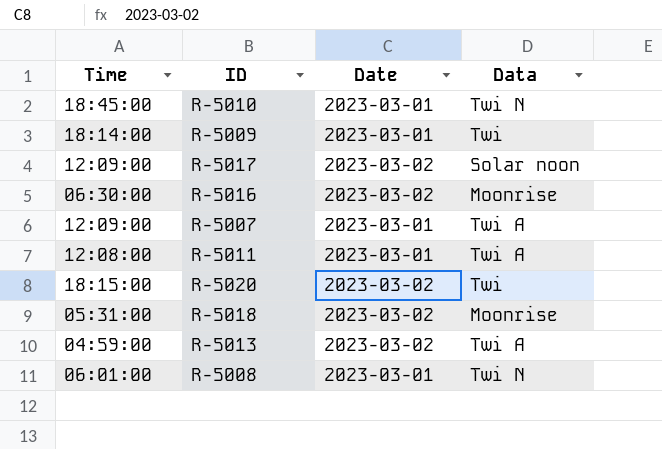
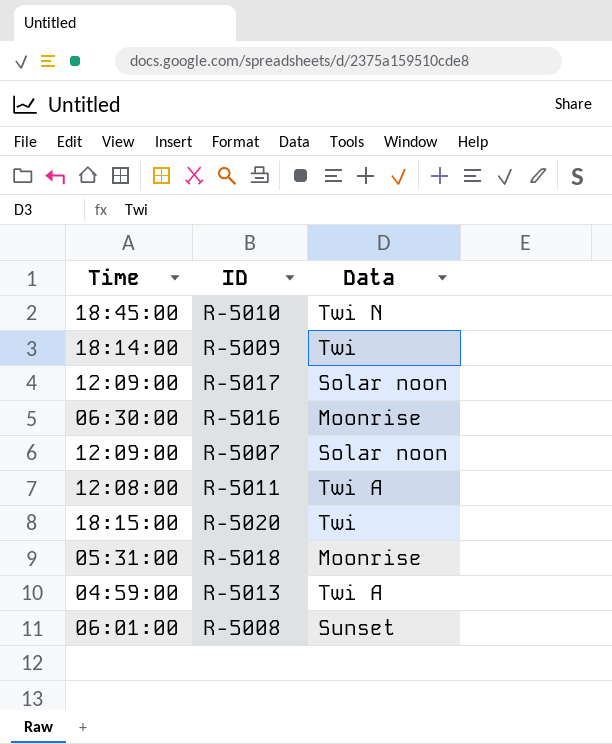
column Date | position: 3 -> none
R-5007 | Data: Twi A -> Solar noon
R-5008 | Data: Twi N -> Sunset

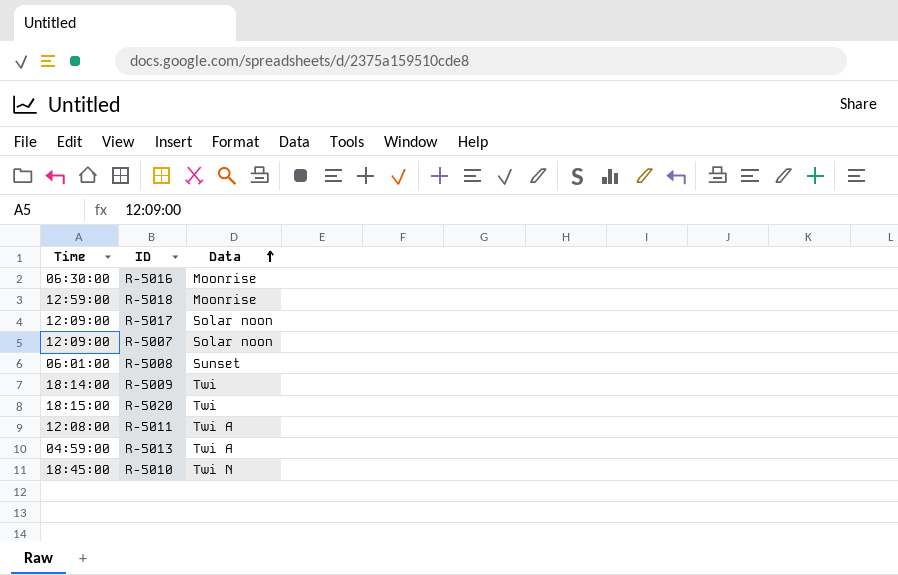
row order: none -> Data ascending
R-5018 | Time: 05:31:00 -> 12:59:00

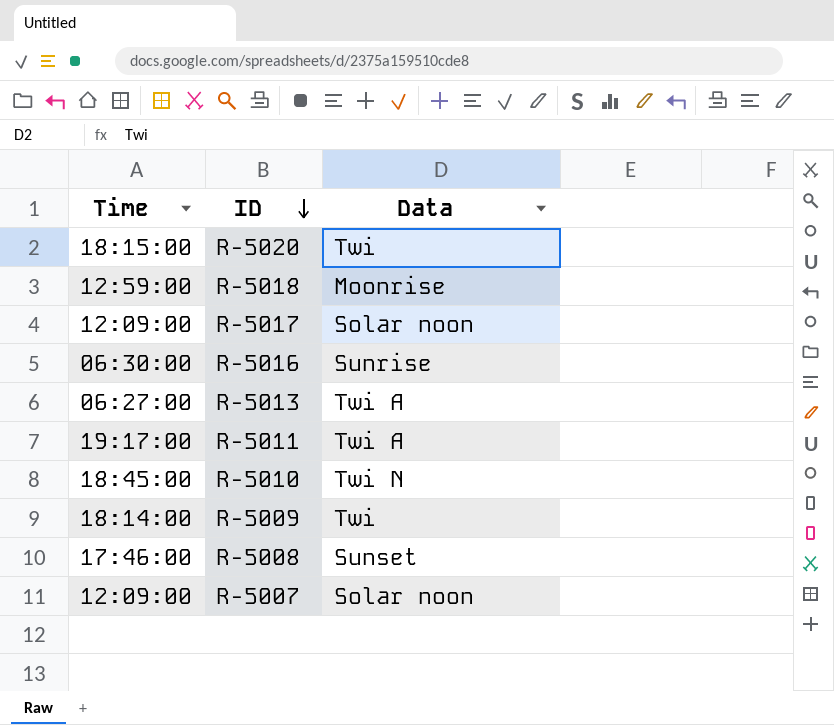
row order: Data ascending -> ID descending
R-5016 | Data: Moonrise -> Sunrise
R-5013 | Time: 04:59:00 -> 06:27:00
R-5011 | Time: 12:08:00 -> 19:17:00
R-5008 | Time: 06:01:00 -> 17:46:00

